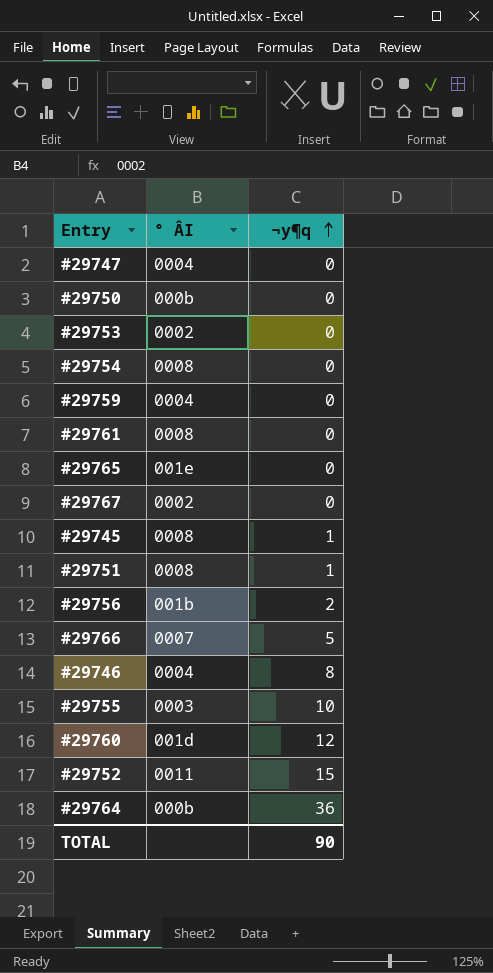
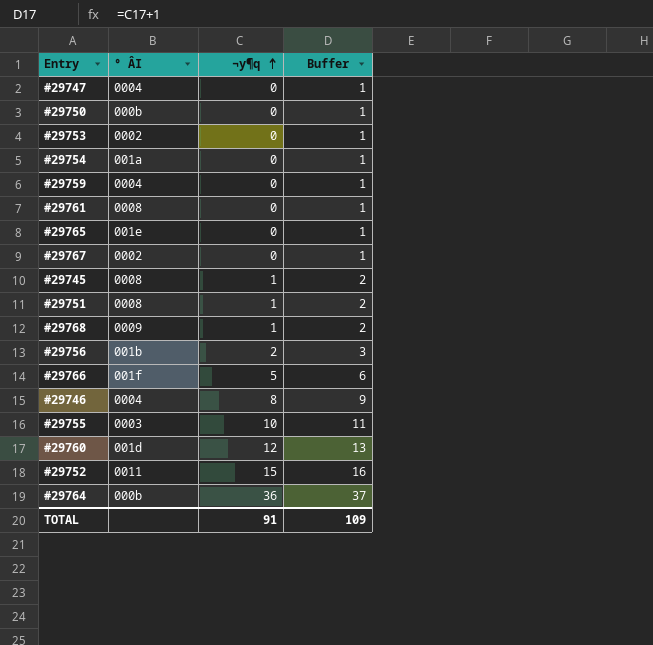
column Buffer | formula: none -> [¬y¶q] + 1
#29754 | ° ÂI: 0008 -> 001a
row #29768: none -> 0009 | 1 | 2
#29766 | ° ÂI: 0007 -> 001f
TOTAL | ¬y¶q: 90 -> 91

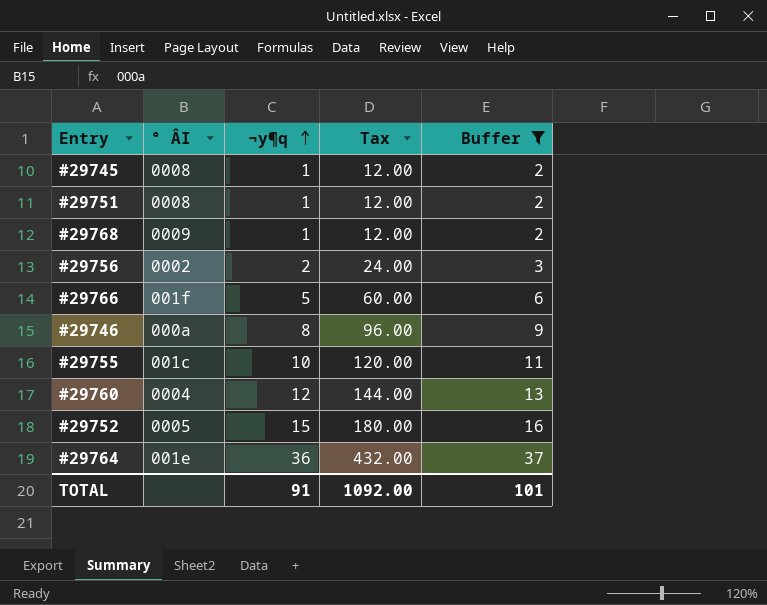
filter: none -> Buffer != 1
column Tax | formula: none -> [¬y¶q] * 12
#29756 | ° ÂI: 001b -> 0002
#29746 | ° ÂI: 0004 -> 000a
#29755 | ° ÂI: 0003 -> 001c
#29760 | ° ÂI: 001d -> 0004
#29752 | ° ÂI: 0011 -> 0005
#29764 | ° ÂI: 000b -> 001e
TOTAL | Buffer: 109 -> 101

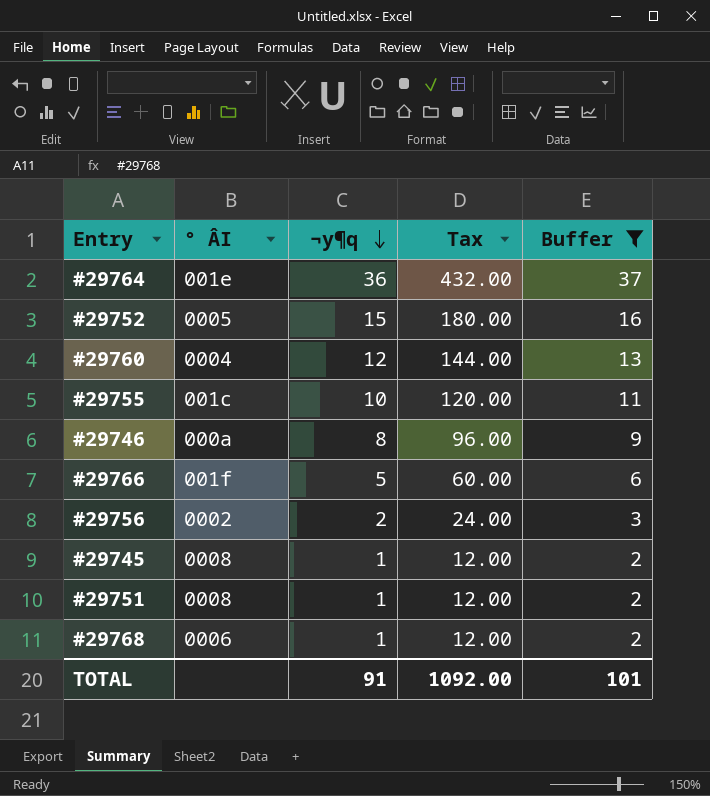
row order: ¬y¶q ascending -> ¬y¶q descending
#29768 | ° ÂI: 0009 -> 0006

